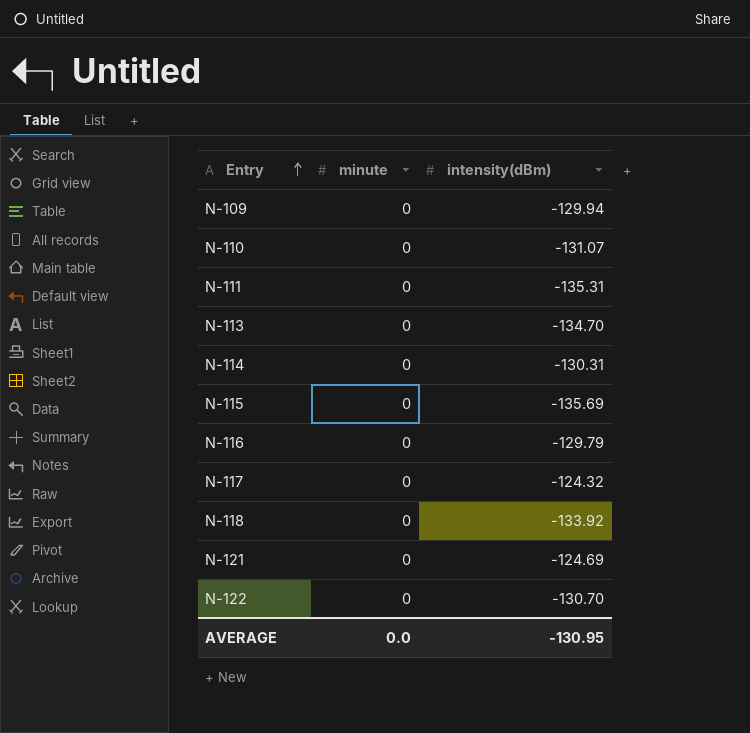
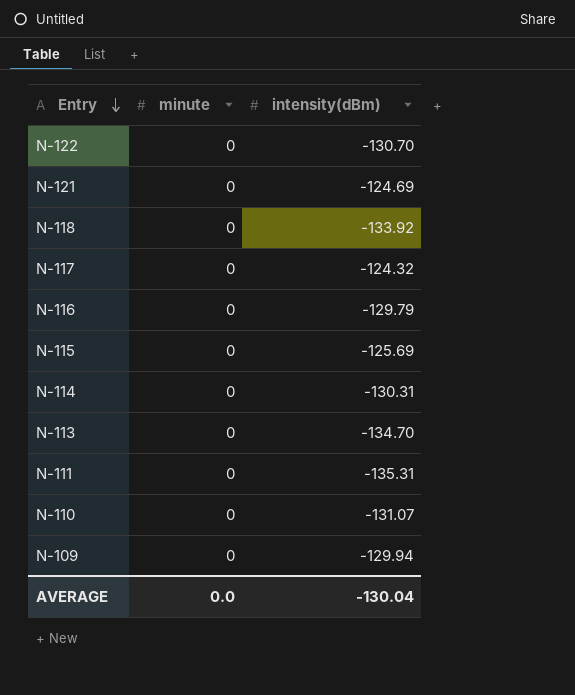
row order: Entry ascending -> Entry descending
N-115 | intensity(dBm): -135.69 -> -125.69
AVERAGE | intensity(dBm): -130.95 -> -130.04

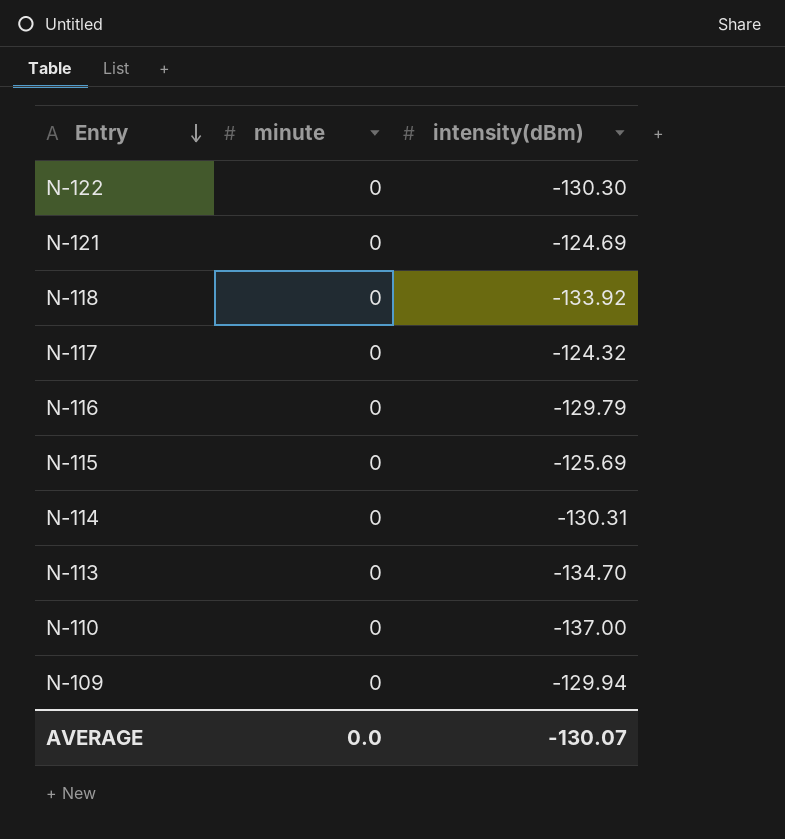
row N-111: 0 | -135.31 -> none
N-122 | intensity(dBm): -130.70 -> -130.30
N-110 | intensity(dBm): -131.07 -> -137.00
AVERAGE | intensity(dBm): -130.04 -> -130.07

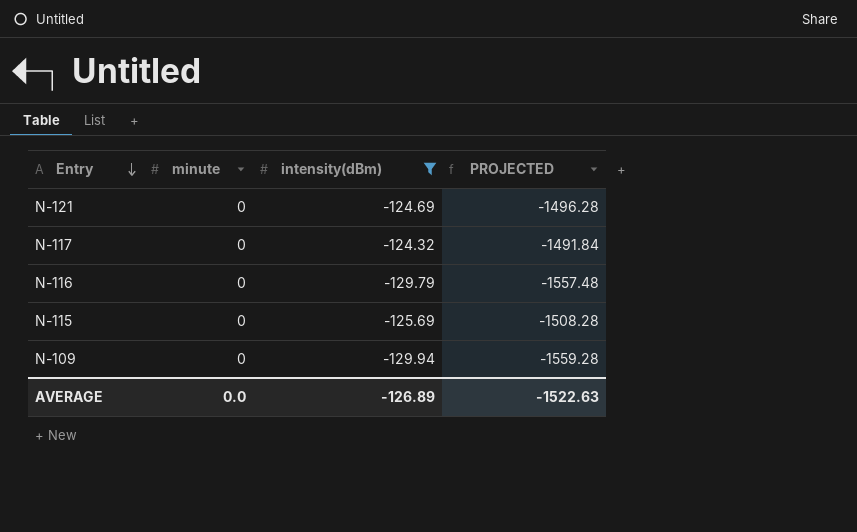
filter: none -> intensity(dBm) >= -129.94
column PROJECTED | formula: none -> [intensity(dBm)] * 12
AVERAGE | intensity(dBm): -130.07 -> -126.89

